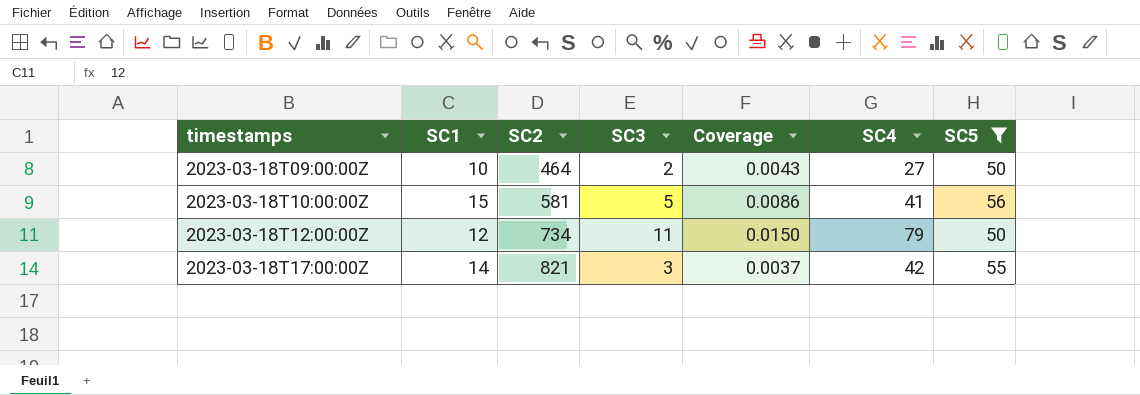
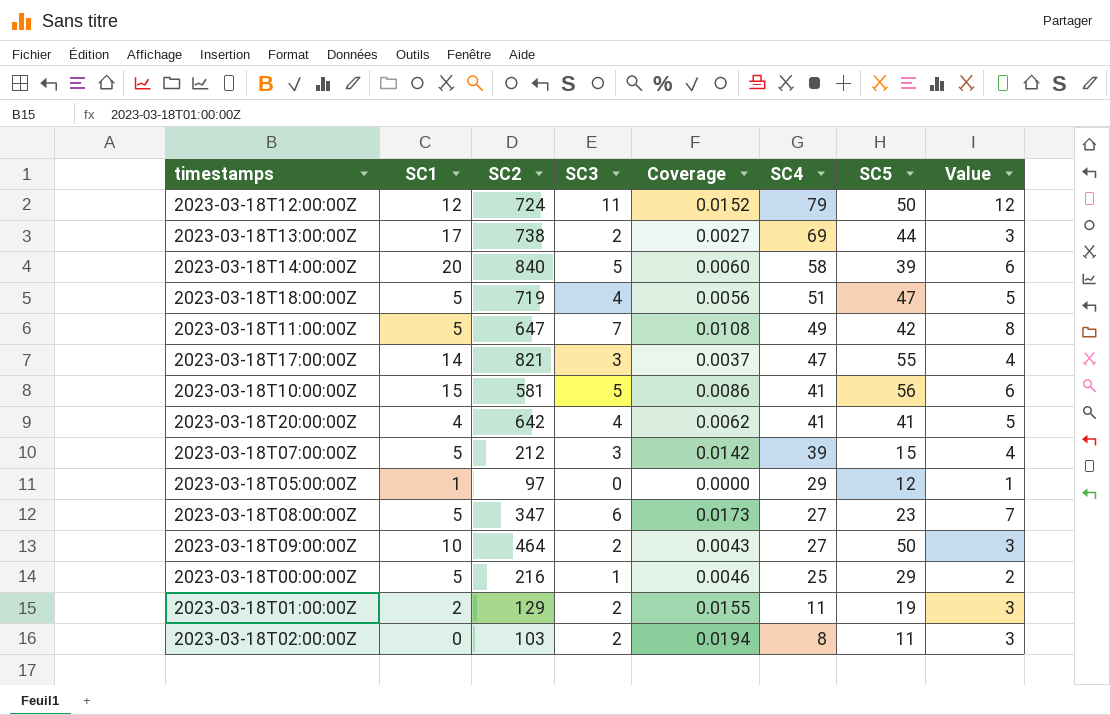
filter: SC5 >= 50 -> none
row order: timestamps ascending -> SC4 descending
column Value | formula: none -> [SC3] + 1
2023-03-18T12:00:00Z | SC2: 734 -> 724
2023-03-18T12:00:00Z | Coverage: 0.0150 -> 0.0152
2023-03-18T17:00:00Z | SC4: 42 -> 47

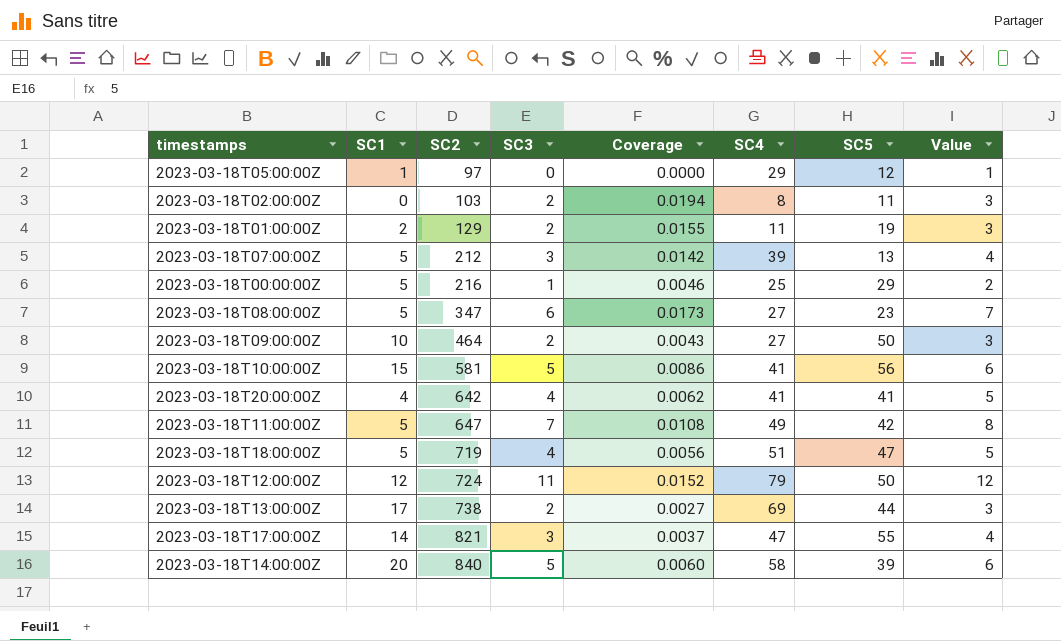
row order: SC4 descending -> SC2 ascending
2023-03-18T07:00:00Z | SC5: 15 -> 13

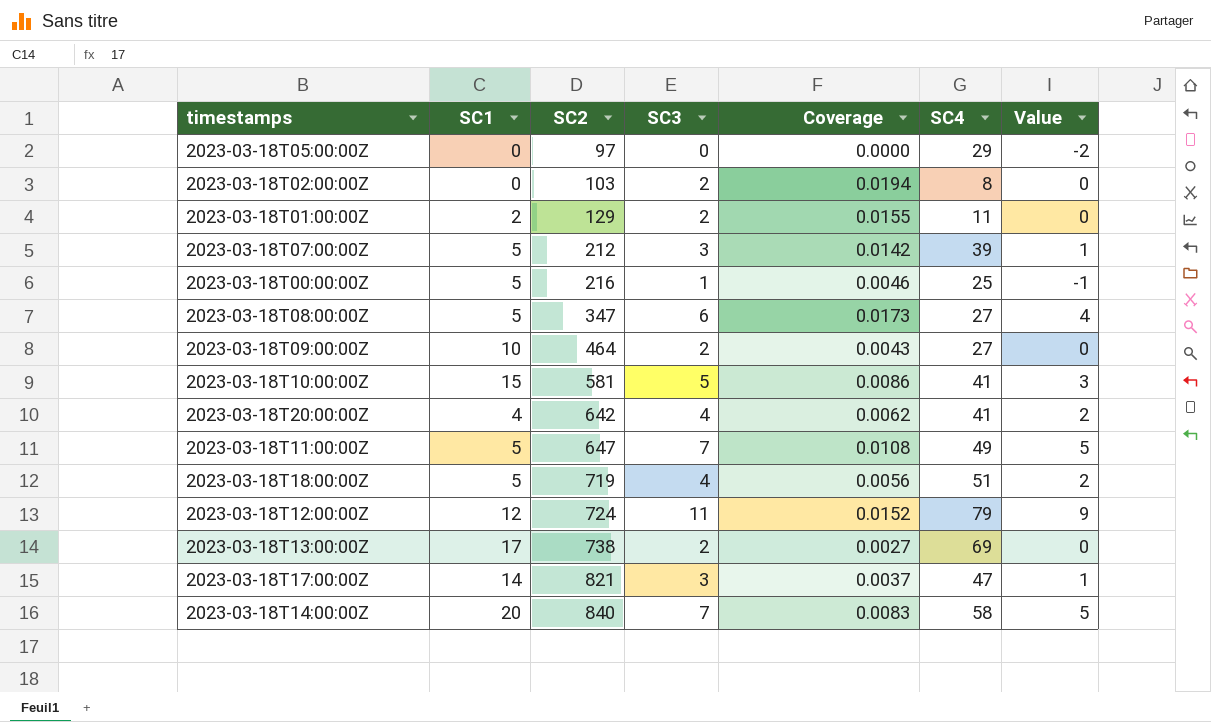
column SC5 | position: 7 -> none
column Value | formula: [SC3] + 1 -> [SC3] - 2
2023-03-18T05:00:00Z | SC1: 1 -> 0
2023-03-18T14:00:00Z | SC3: 5 -> 7
2023-03-18T14:00:00Z | Coverage: 0.0060 -> 0.0083

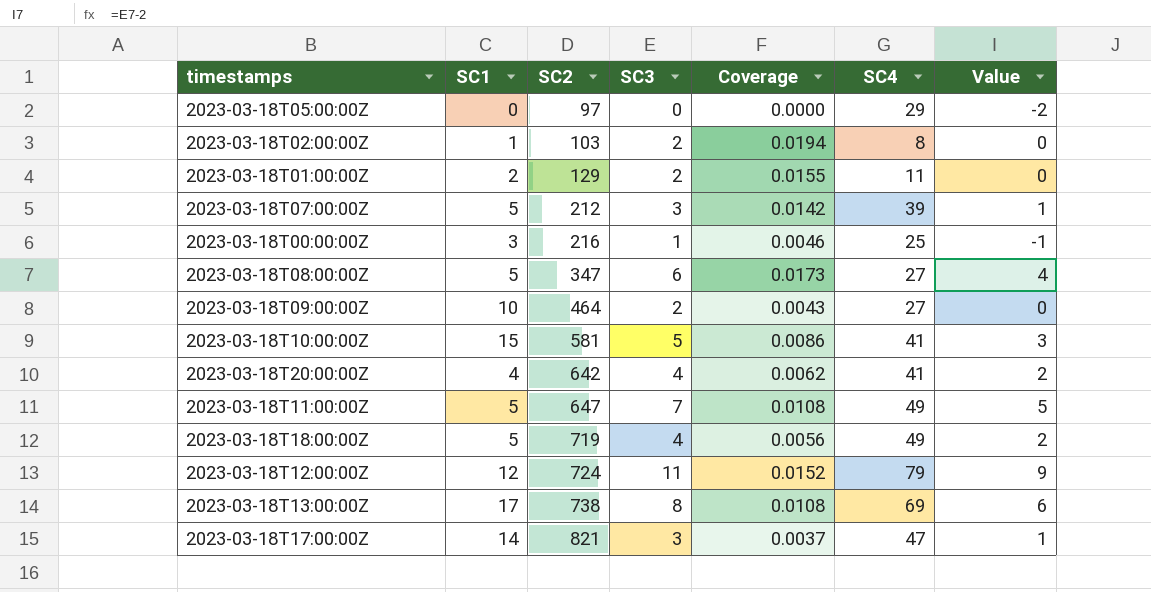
row 2023-03-18T14:00:00Z: 20 | 840 | 7 | 0.0083 | 58 | 5 -> none
2023-03-18T02:00:00Z | SC1: 0 -> 1
2023-03-18T00:00:00Z | SC1: 5 -> 3
2023-03-18T18:00:00Z | SC4: 51 -> 49
2023-03-18T13:00:00Z | SC3: 2 -> 8
2023-03-18T13:00:00Z | Coverage: 0.0027 -> 0.0108
2023-03-18T13:00:00Z | Value: 0 -> 6

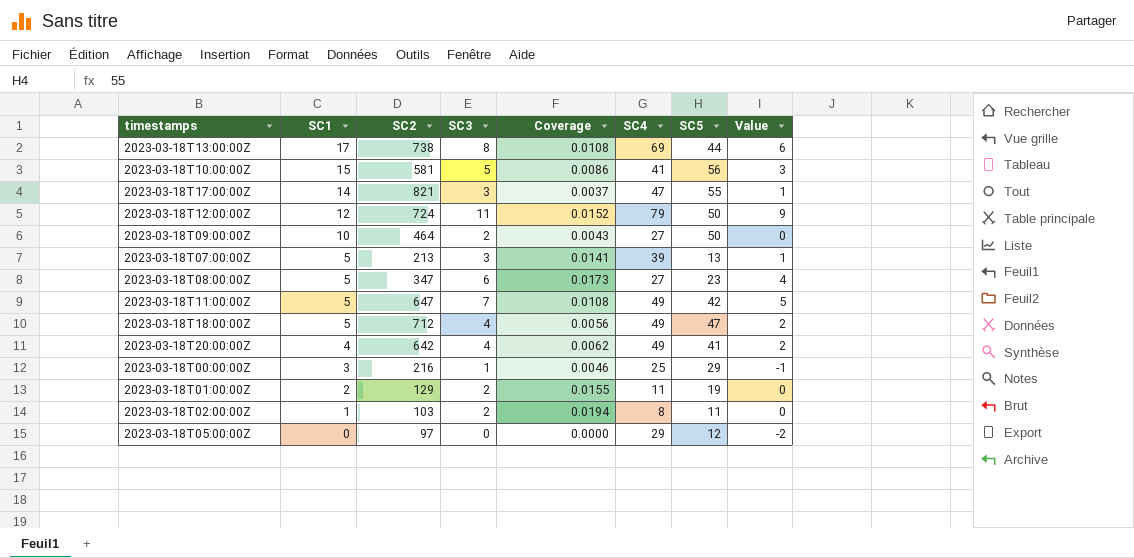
row order: SC2 ascending -> SC1 descending
column SC5 | position: none -> 7
2023-03-18T07:00:00Z | SC2: 212 -> 213
2023-03-18T07:00:00Z | Coverage: 0.0142 -> 0.0141
2023-03-18T18:00:00Z | SC2: 719 -> 712
2023-03-18T20:00:00Z | SC4: 41 -> 49

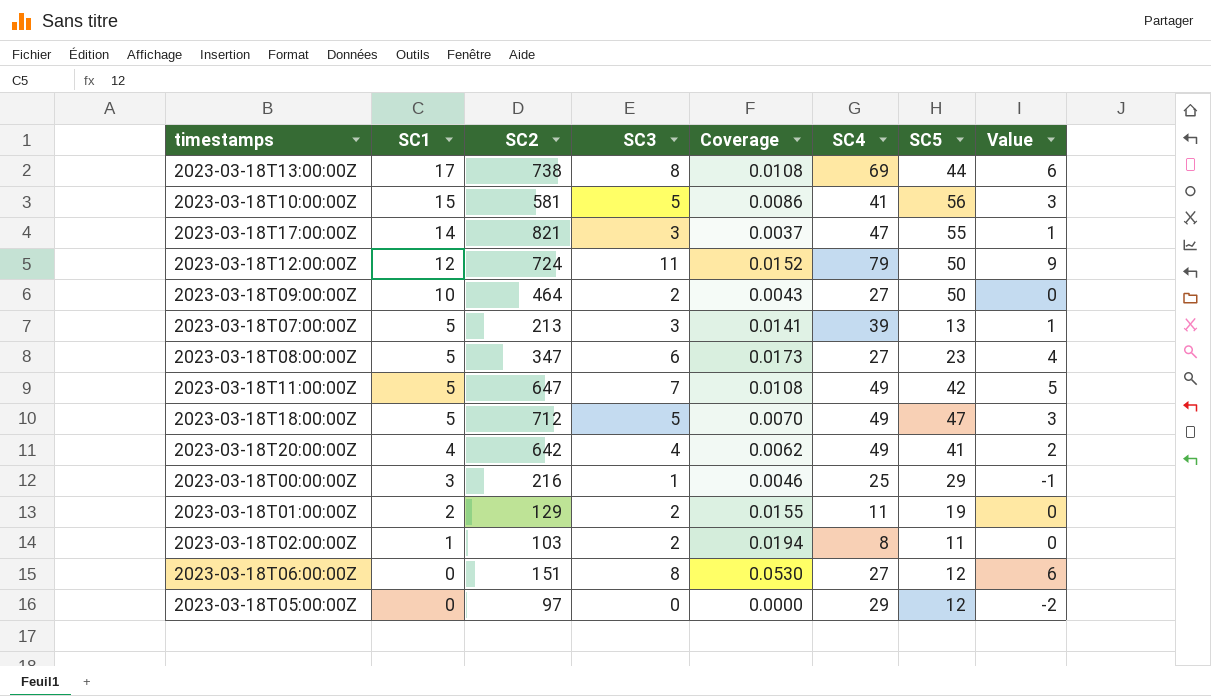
2023-03-18T18:00:00Z | SC3: 4 -> 5
2023-03-18T18:00:00Z | Coverage: 0.0056 -> 0.0070
2023-03-18T18:00:00Z | Value: 2 -> 3
row 2023-03-18T06:00:00Z: none -> 0 | 151 | 8 | 0.0530 | 27 | 12 | 6

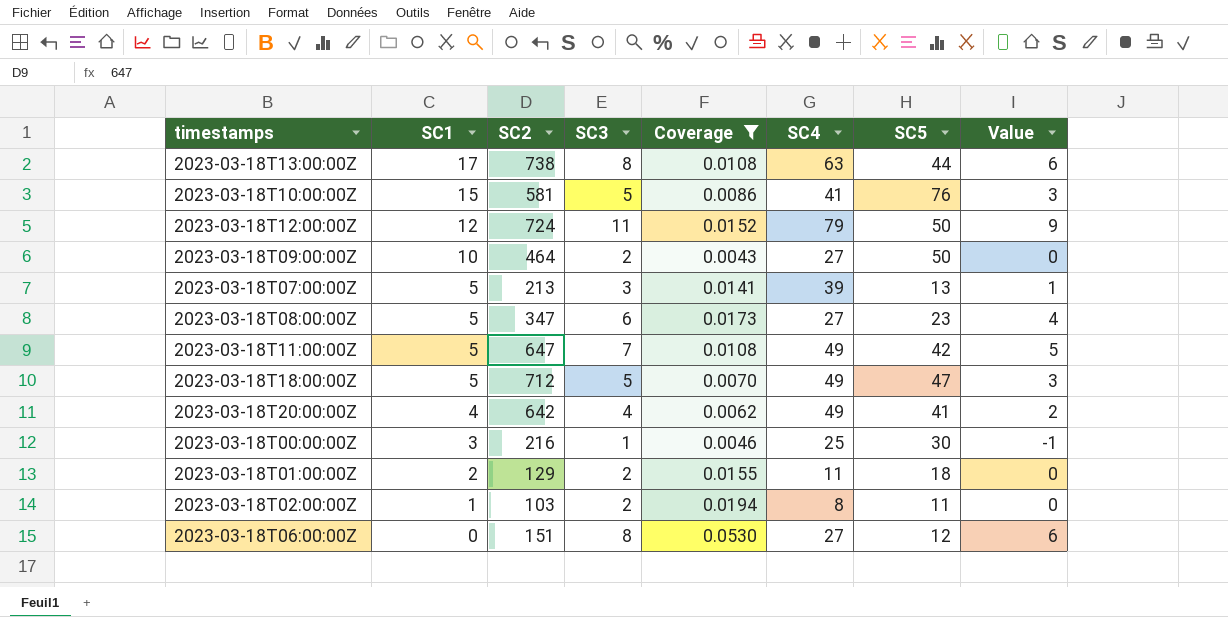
filter: none -> Coverage >= 0.0043
2023-03-18T13:00:00Z | SC4: 69 -> 63
2023-03-18T10:00:00Z | SC5: 56 -> 76
2023-03-18T00:00:00Z | SC5: 29 -> 30
2023-03-18T01:00:00Z | SC5: 19 -> 18

